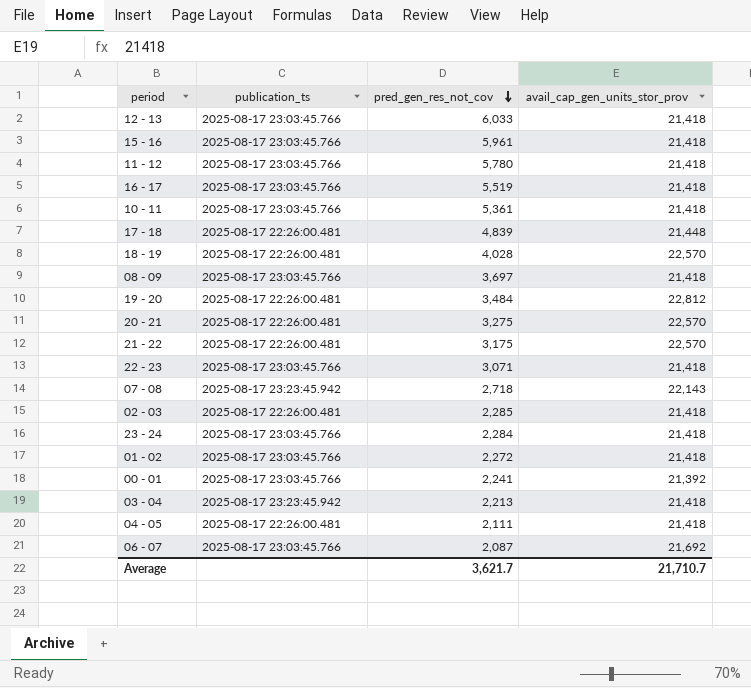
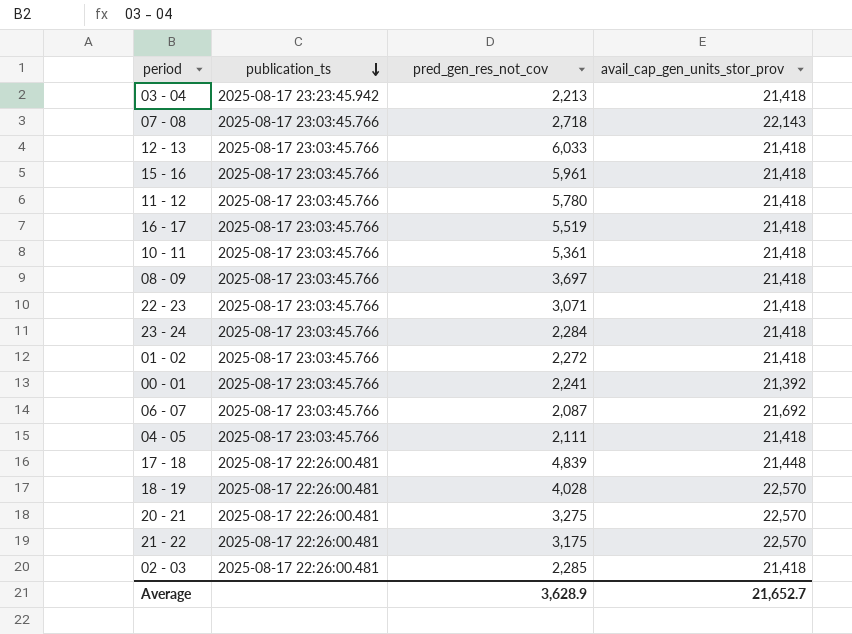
row order: pred_gen_res_not_cov descending -> publication_ts descending
row 19 - 20: 2025-08-17 22:26:00.481 | 3,484 | 22,812 -> none
07 - 08 | publication_ts: 2025-08-17 23:23:45.942 -> 2025-08-17 23:03:45.766
04 - 05 | publication_ts: 2025-08-17 22:26:00.481 -> 2025-08-17 23:03:45.766
Average | pred_gen_res_not_cov: 3,621.7 -> 3,628.9
Average | avail_cap_gen_units_stor_prov: 21,710.7 -> 21,652.7

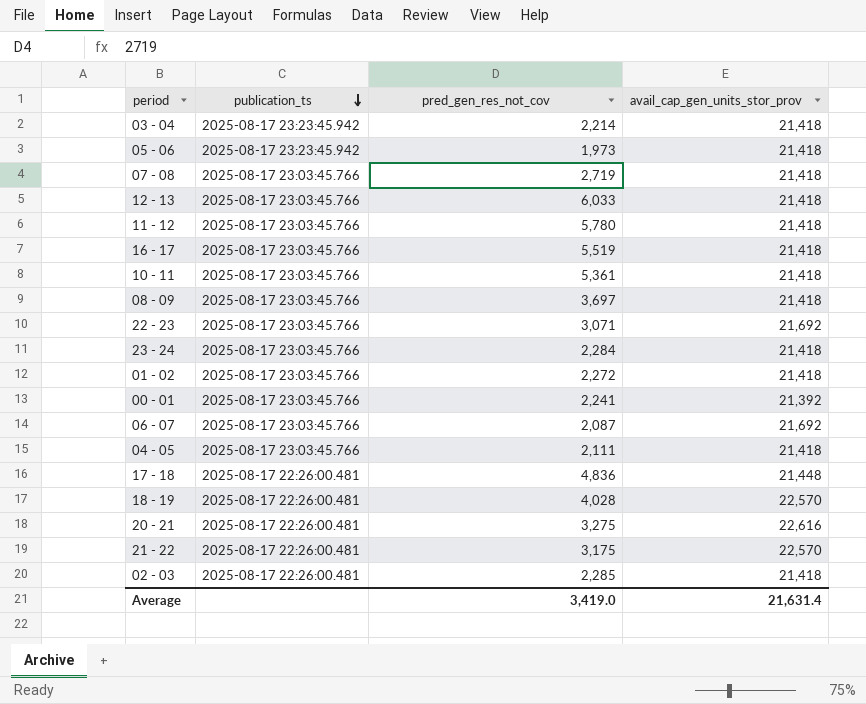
row 15 - 16: 2025-08-17 23:03:45.766 | 5,961 | 21,418 -> none
03 - 04 | pred_gen_res_not_cov: 2,213 -> 2,214
row 05 - 06: none -> 2025-08-17 23:23:45.942 | 1,973 | 21,418
07 - 08 | pred_gen_res_not_cov: 2,718 -> 2,719
07 - 08 | avail_cap_gen_units_stor_prov: 22,143 -> 21,418
22 - 23 | avail_cap_gen_units_stor_prov: 21,418 -> 21,692
17 - 18 | pred_gen_res_not_cov: 4,839 -> 4,836
20 - 21 | avail_cap_gen_units_stor_prov: 22,570 -> 22,616
Average | pred_gen_res_not_cov: 3,628.9 -> 3,419.0
Average | avail_cap_gen_units_stor_prov: 21,652.7 -> 21,631.4

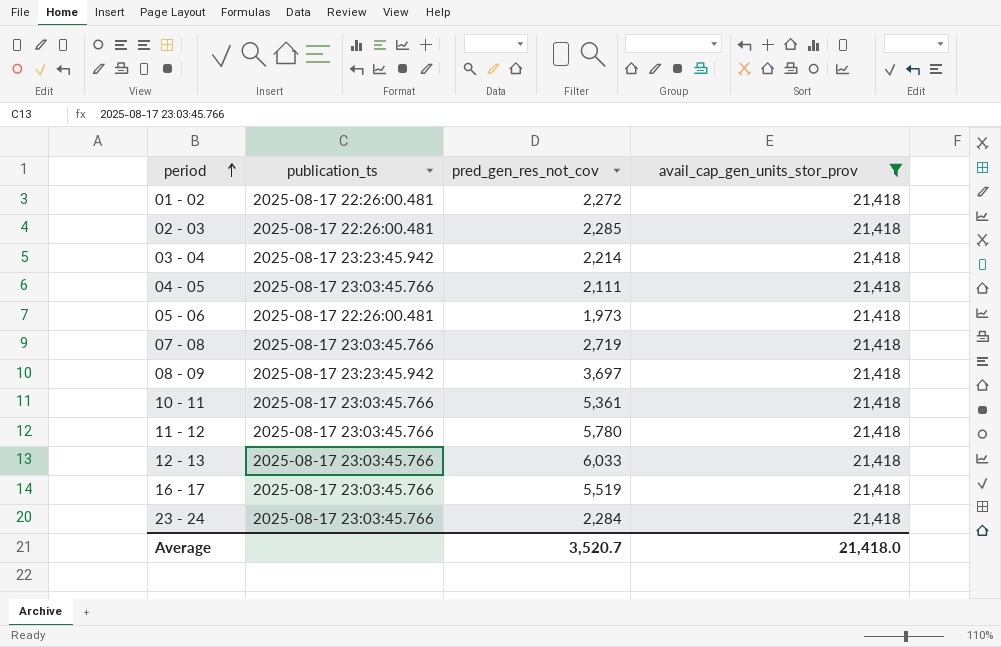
filter: none -> avail_cap_gen_units_stor_prov = 21,418
row order: publication_ts descending -> period ascending
01 - 02 | publication_ts: 2025-08-17 23:03:45.766 -> 2025-08-17 22:26:00.481
05 - 06 | publication_ts: 2025-08-17 23:23:45.942 -> 2025-08-17 22:26:00.481
08 - 09 | publication_ts: 2025-08-17 23:03:45.766 -> 2025-08-17 23:23:45.942
Average | pred_gen_res_not_cov: 3,419.0 -> 3,520.7
Average | avail_cap_gen_units_stor_prov: 21,631.4 -> 21,418.0

